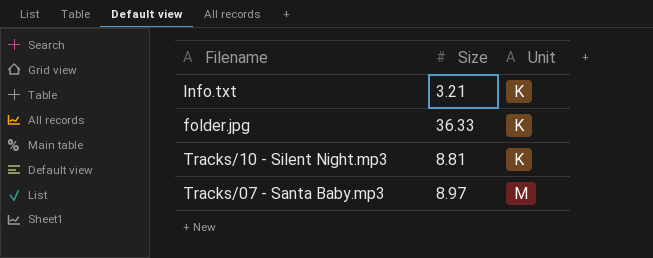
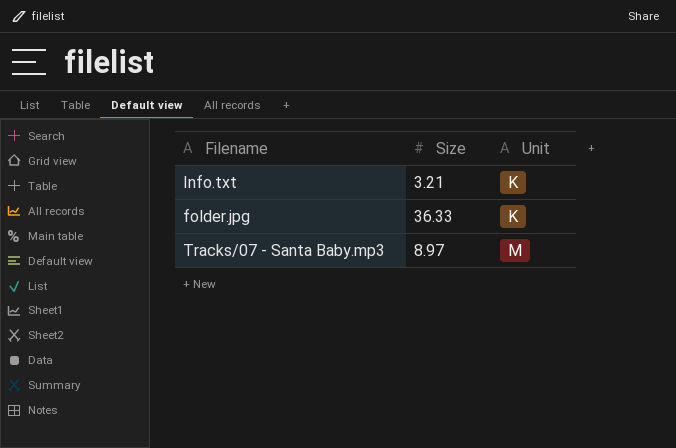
row Tracks/10 - Silent Night.mp3: 8.81 | K -> none

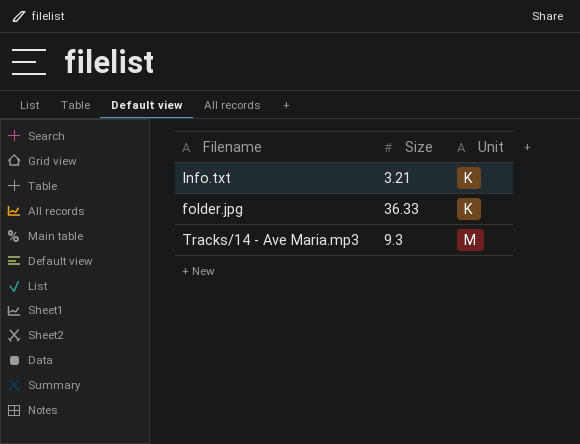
row Tracks/07 - Santa Baby.mp3: 8.97 | M -> none
row Tracks/14 - Ave Maria.mp3: none -> 9.3 | M

